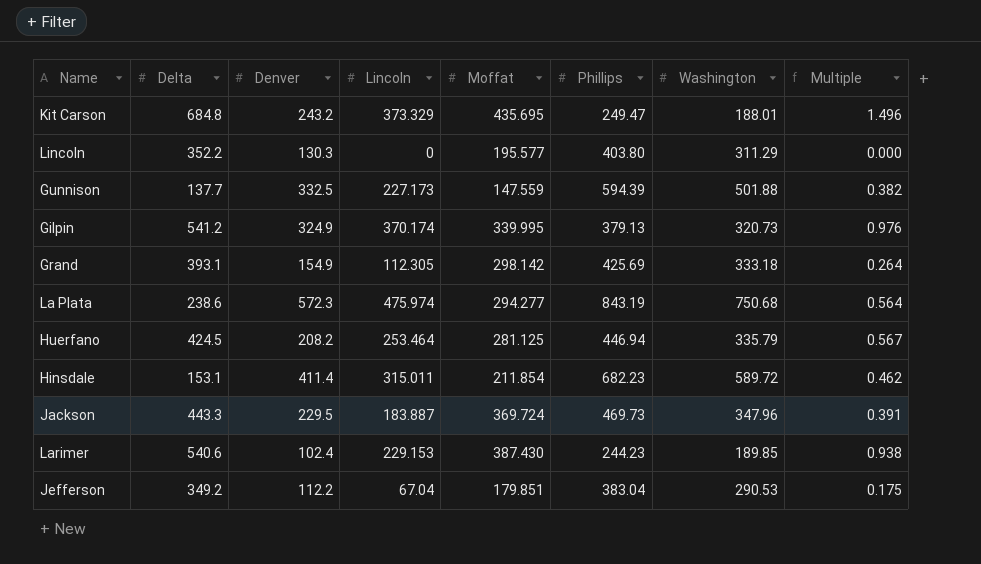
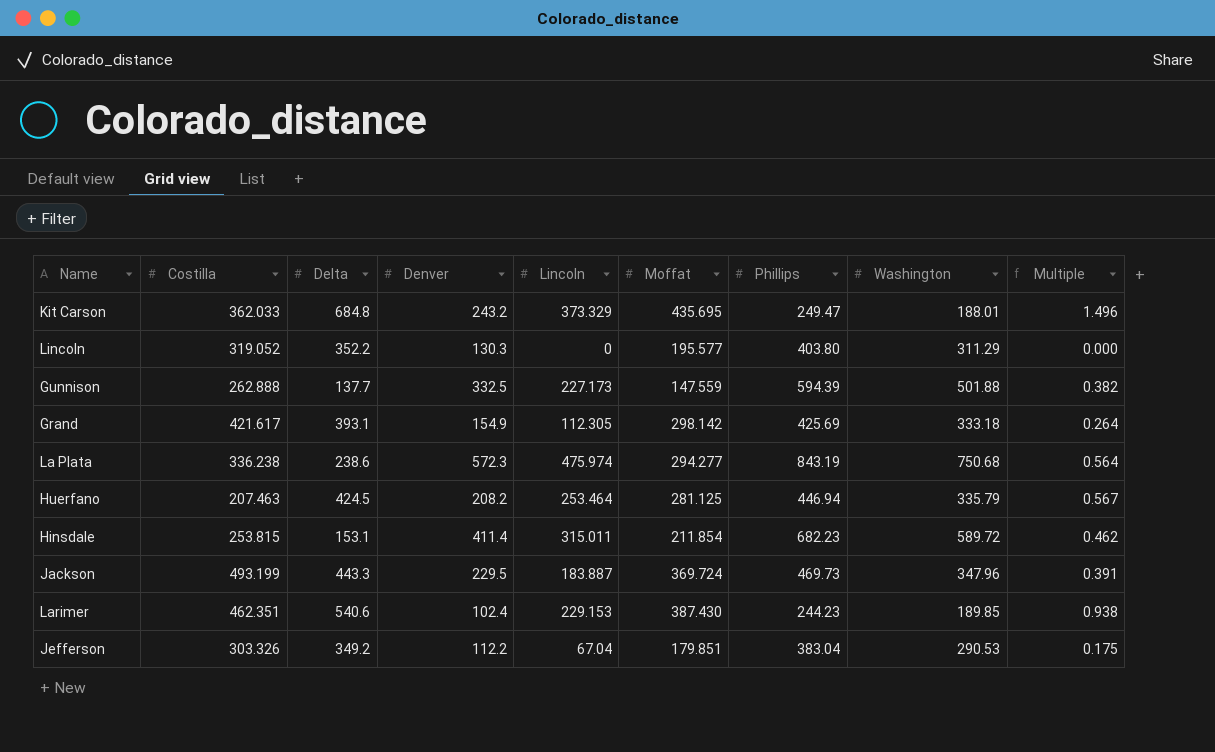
column Costilla | position: none -> 2
row Gilpin: 541.2 | 324.9 | 370.174 | 339.995 | 379.13 | 320.73 | 0.976 -> none

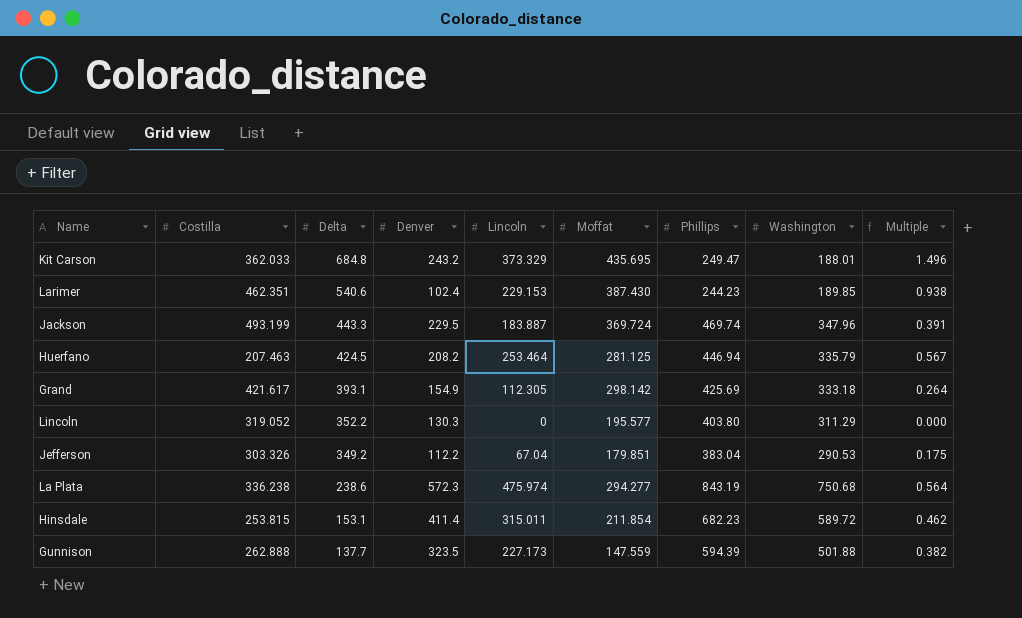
row order: none -> Delta descending
Jackson | Phillips: 469.73 -> 469.74
Gunnison | Denver: 332.5 -> 323.5

